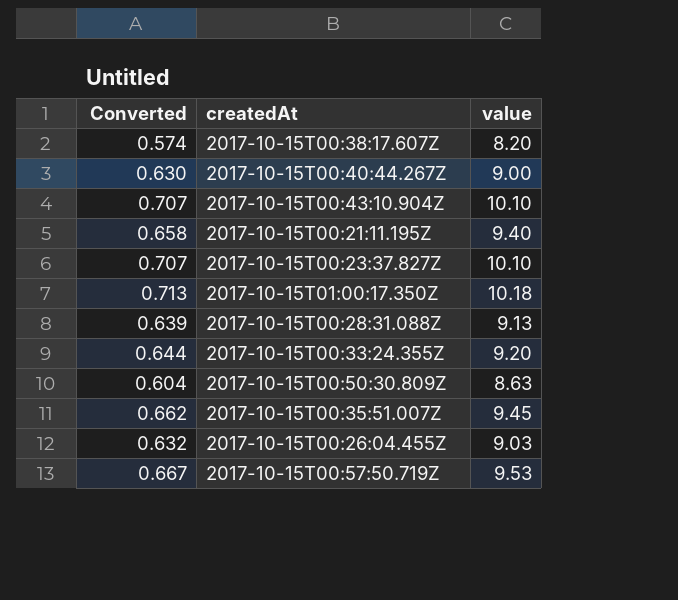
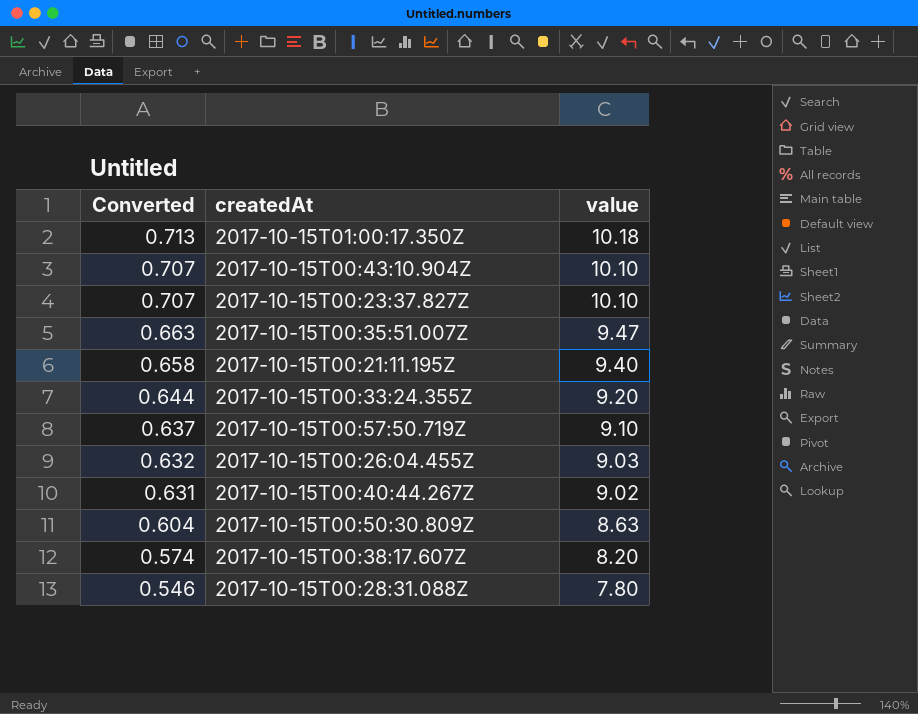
row order: none -> Converted descending
2017-10-15T00:35:51.007Z | Converted: 0.662 -> 0.663
2017-10-15T00:35:51.007Z | value: 9.45 -> 9.47
2017-10-15T00:57:50.719Z | Converted: 0.667 -> 0.637
2017-10-15T00:57:50.719Z | value: 9.53 -> 9.10
2017-10-15T00:40:44.267Z | Converted: 0.630 -> 0.631
2017-10-15T00:40:44.267Z | value: 9.00 -> 9.02
2017-10-15T00:28:31.088Z | Converted: 0.639 -> 0.546
2017-10-15T00:28:31.088Z | value: 9.13 -> 7.80

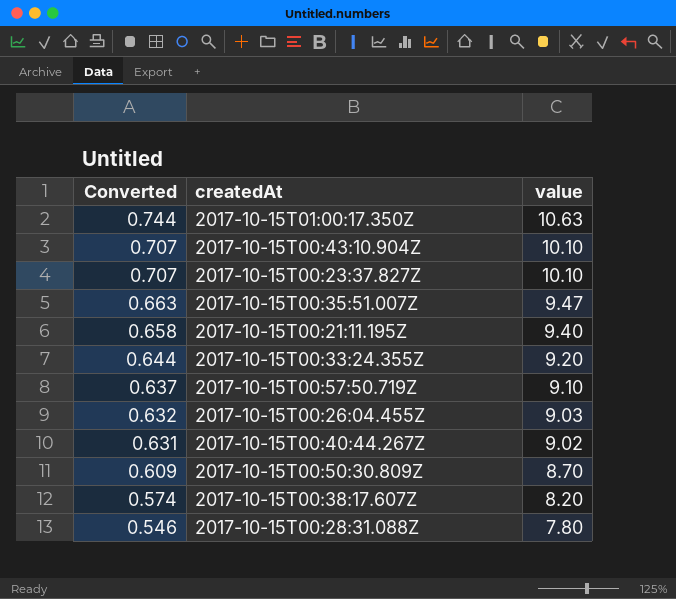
2017-10-15T01:00:17.350Z | Converted: 0.713 -> 0.744
2017-10-15T01:00:17.350Z | value: 10.18 -> 10.63
2017-10-15T00:50:30.809Z | Converted: 0.604 -> 0.609
2017-10-15T00:50:30.809Z | value: 8.63 -> 8.70

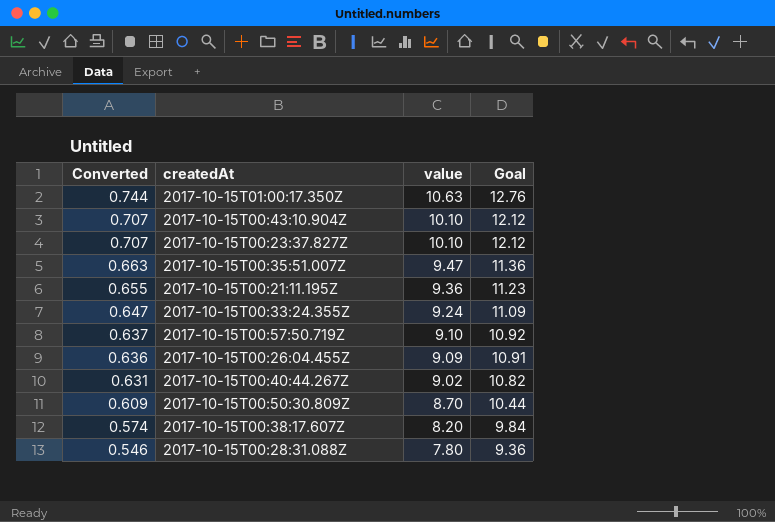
column Goal | formula: none -> [value] * 1.2
2017-10-15T00:21:11.195Z | Converted: 0.658 -> 0.655
2017-10-15T00:21:11.195Z | value: 9.40 -> 9.36
2017-10-15T00:33:24.355Z | Converted: 0.644 -> 0.647
2017-10-15T00:33:24.355Z | value: 9.20 -> 9.24
2017-10-15T00:26:04.455Z | Converted: 0.632 -> 0.636
2017-10-15T00:26:04.455Z | value: 9.03 -> 9.09

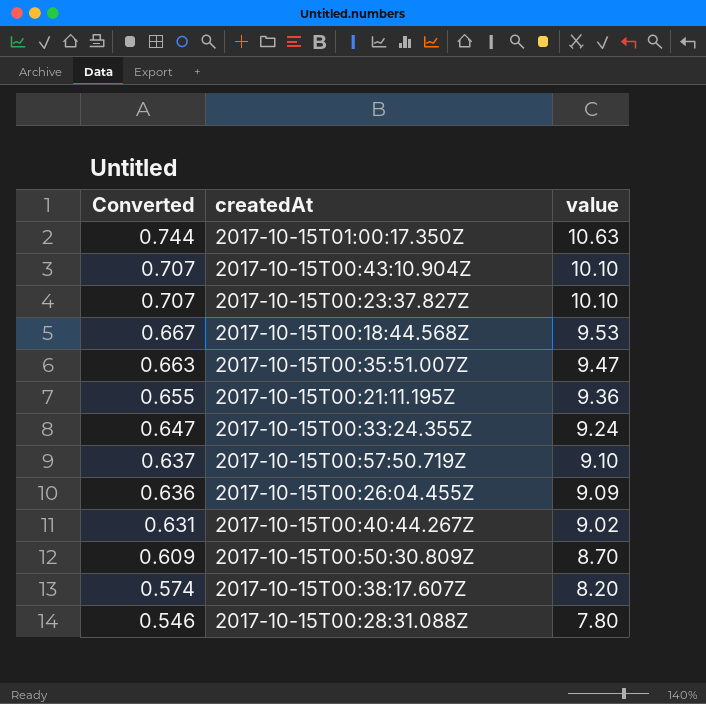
column Goal | formula: [value] * 1.2 -> none
row 2017-10-15T00:18:44.568Z: none -> 0.667 | 9.53

